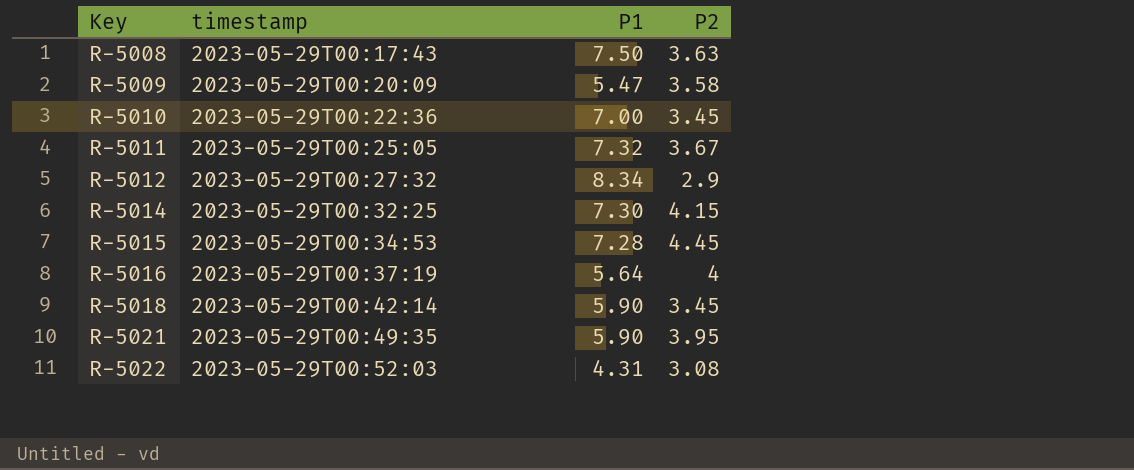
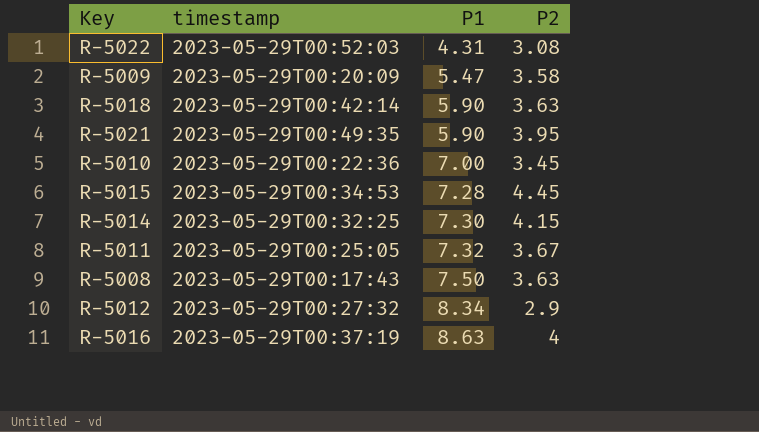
row order: Key ascending -> P1 ascending
R-5018 | P2: 3.45 -> 3.63
R-5016 | P1: 5.64 -> 8.63

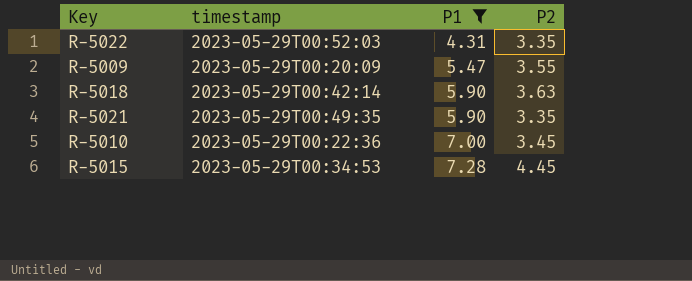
filter: none -> P1 <= 7.28
R-5022 | P2: 3.08 -> 3.35
R-5009 | P2: 3.58 -> 3.55
R-5021 | P2: 3.95 -> 3.35

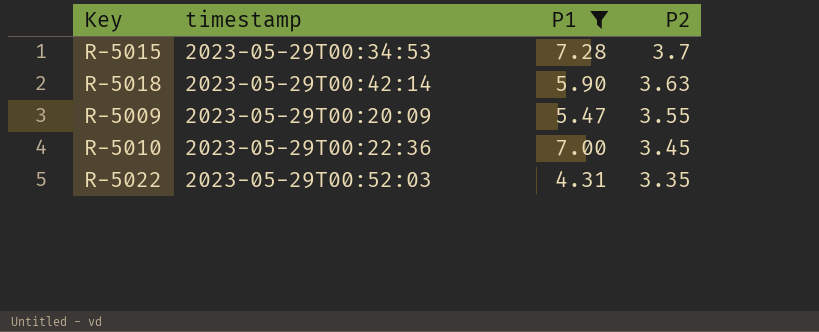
row order: P1 ascending -> P2 descending
row R-5021: 2023-05-29T00:49:35 | 5.90 | 3.35 -> none
R-5015 | P2: 4.45 -> 3.7

